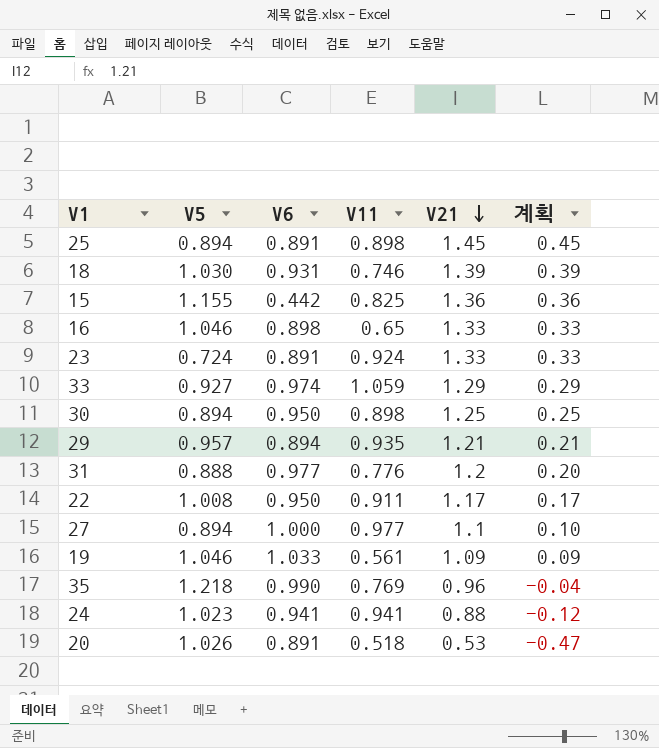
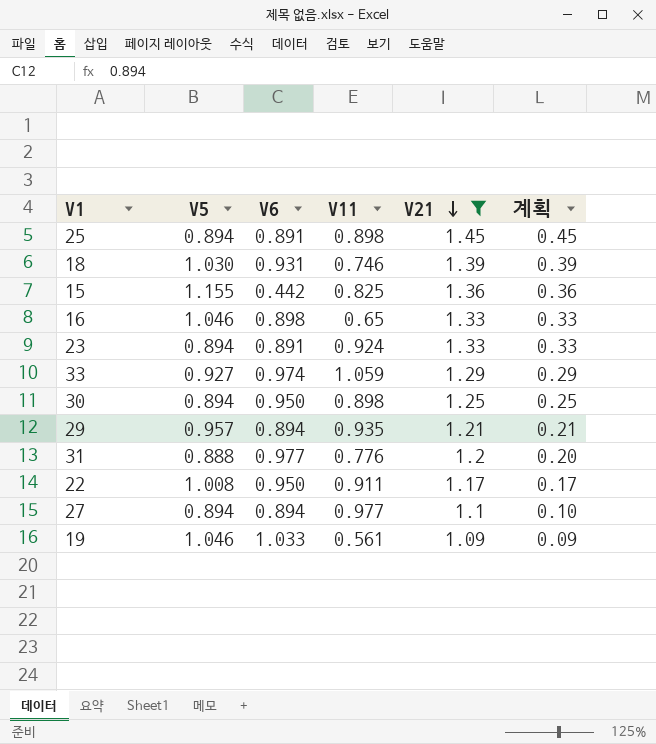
filter: none -> V21 >= 1.09
23 | V5: 0.724 -> 0.894
27 | V6: 1.000 -> 0.894

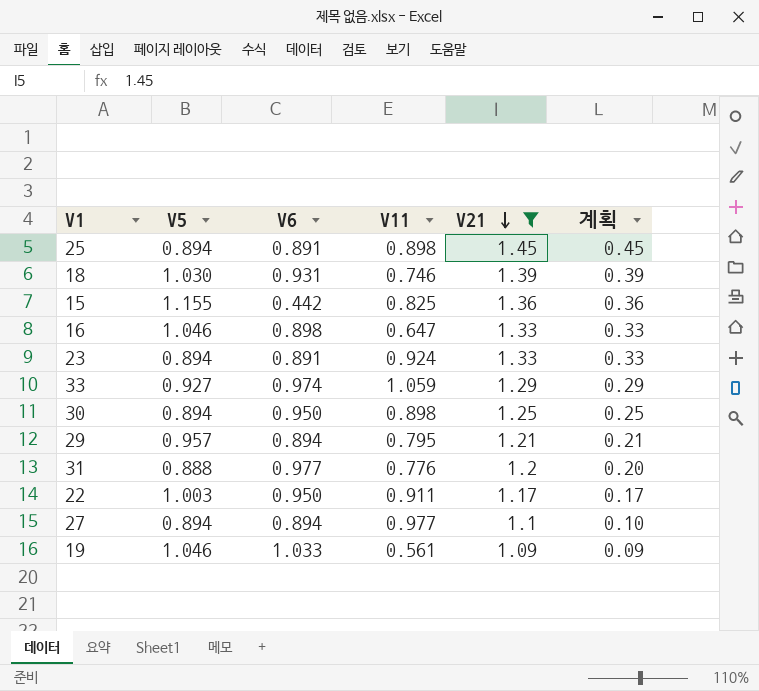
16 | V11: 0.65 -> 0.647
29 | V11: 0.935 -> 0.795
22 | V5: 1.008 -> 1.003

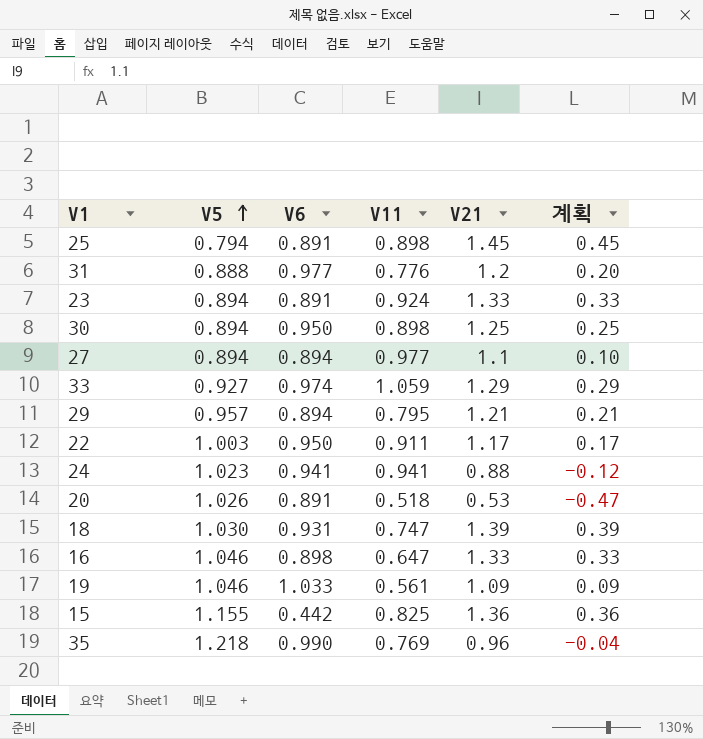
filter: V21 >= 1.09 -> none
row order: V21 descending -> V5 ascending
25 | V5: 0.894 -> 0.794
18 | V11: 0.746 -> 0.747

